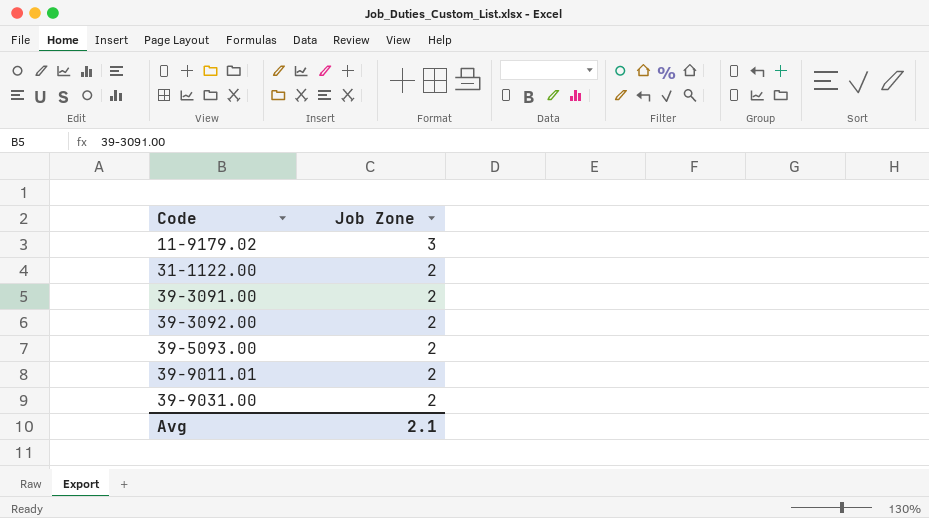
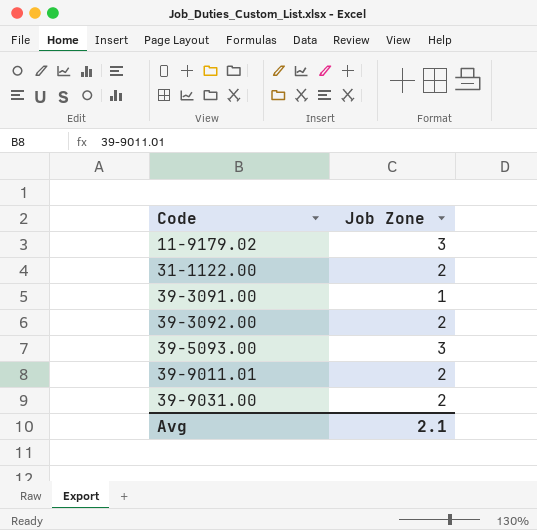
39-3091.00 | Job Zone: 2 -> 1
39-5093.00 | Job Zone: 2 -> 3

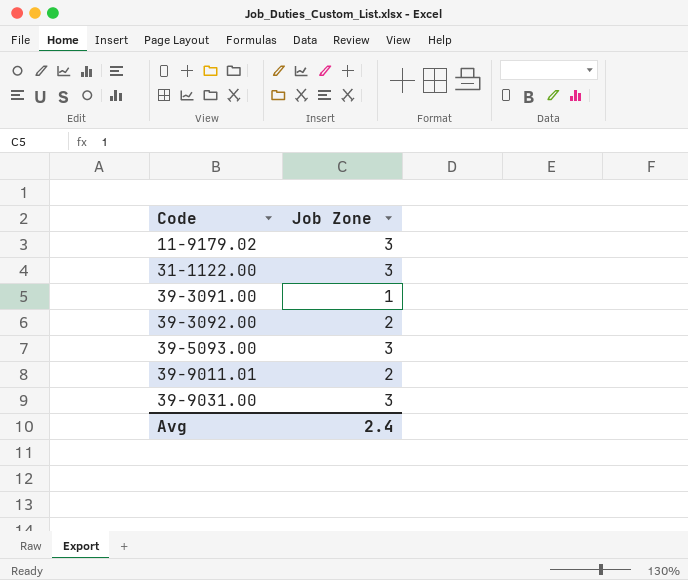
31-1122.00 | Job Zone: 2 -> 3
39-9031.00 | Job Zone: 2 -> 3
Avg | Job Zone: 2.1 -> 2.4

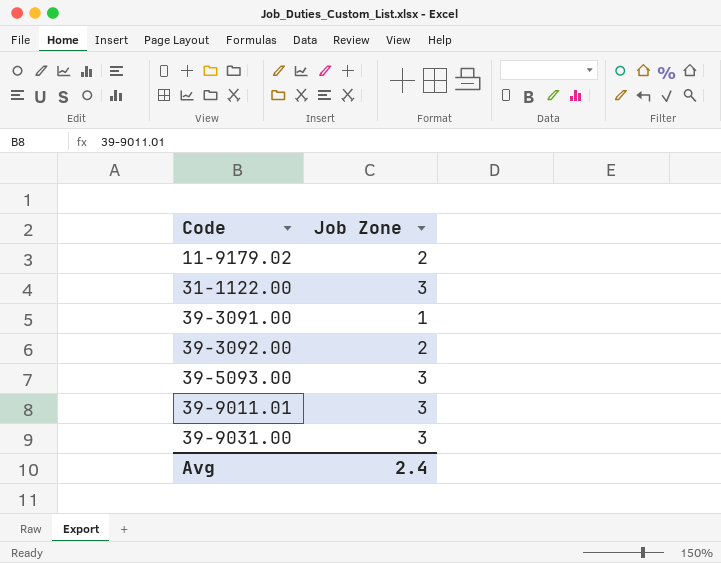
11-9179.02 | Job Zone: 3 -> 2
39-9011.01 | Job Zone: 2 -> 3

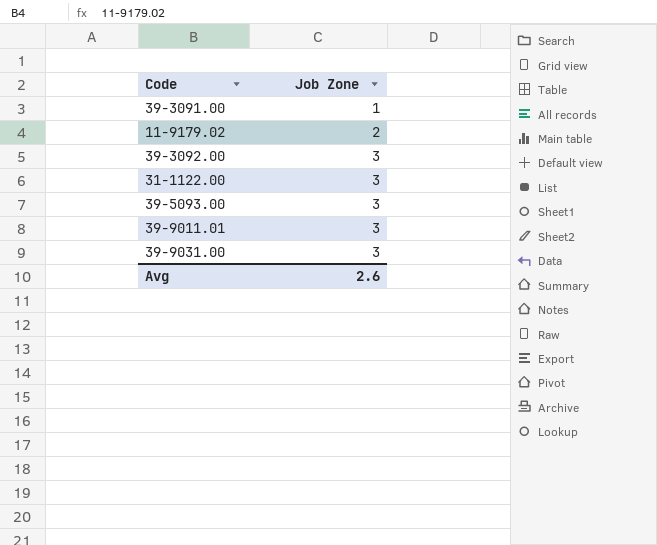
row order: Code ascending -> Job Zone ascending
39-3092.00 | Job Zone: 2 -> 3
Avg | Job Zone: 2.4 -> 2.6

